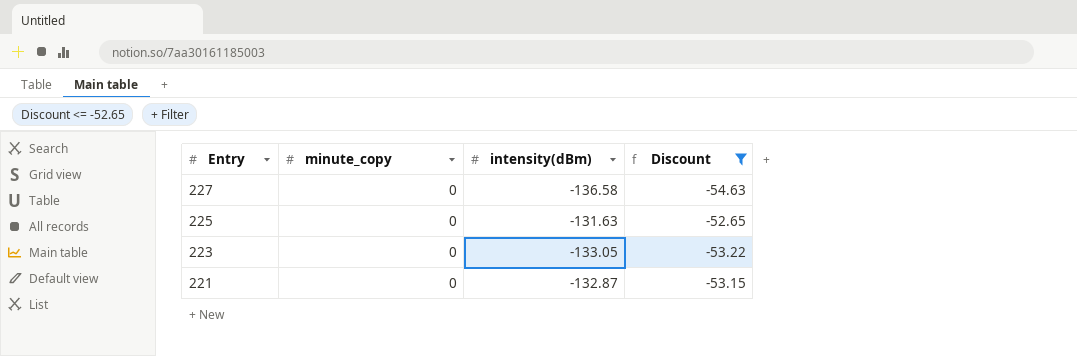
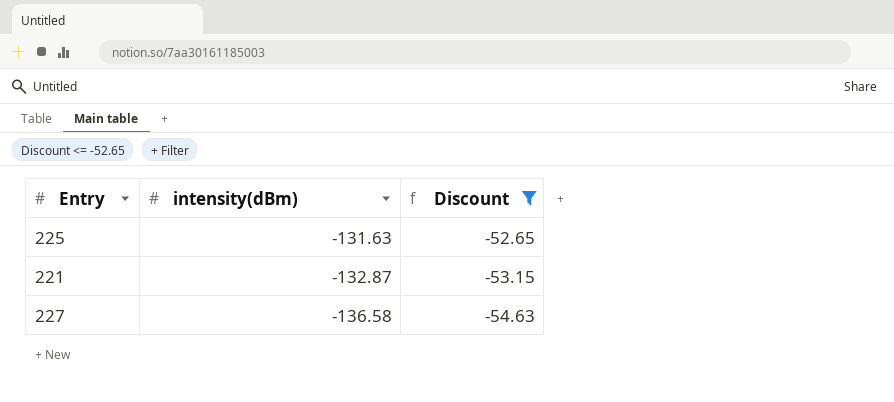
row order: Entry descending -> intensity(dBm) descending
column minute_copy | position: 2 -> none
row 223: 0 | -133.05 | -53.22 -> none

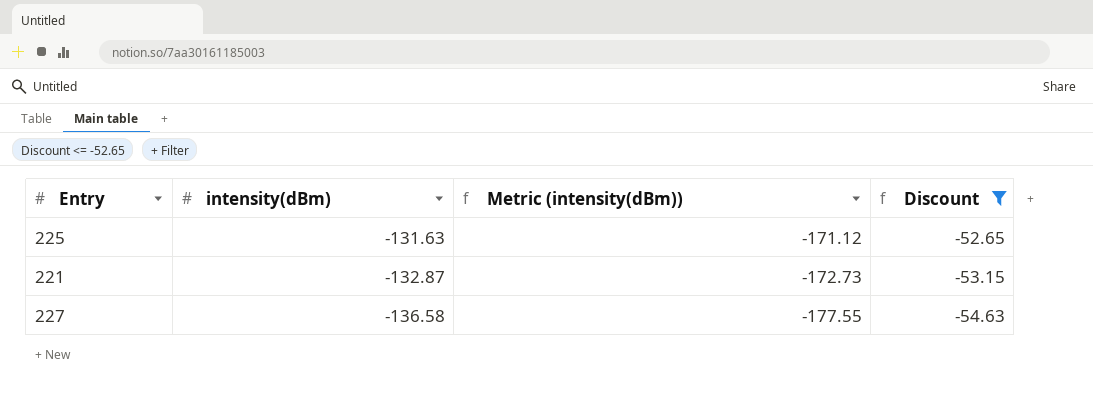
column Metric (intensity(dBm)) | formula: none -> [intensity(dBm)] * 1.3

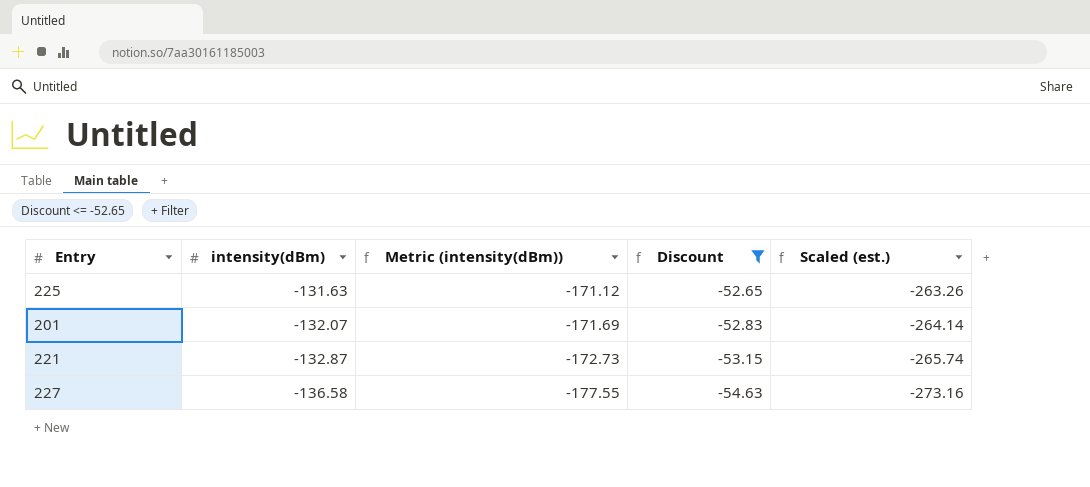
column Scaled (est.) | formula: none -> [intensity(dBm)] * 2
row 201: none -> -132.07 | -171.69 | -52.83 | -264.14

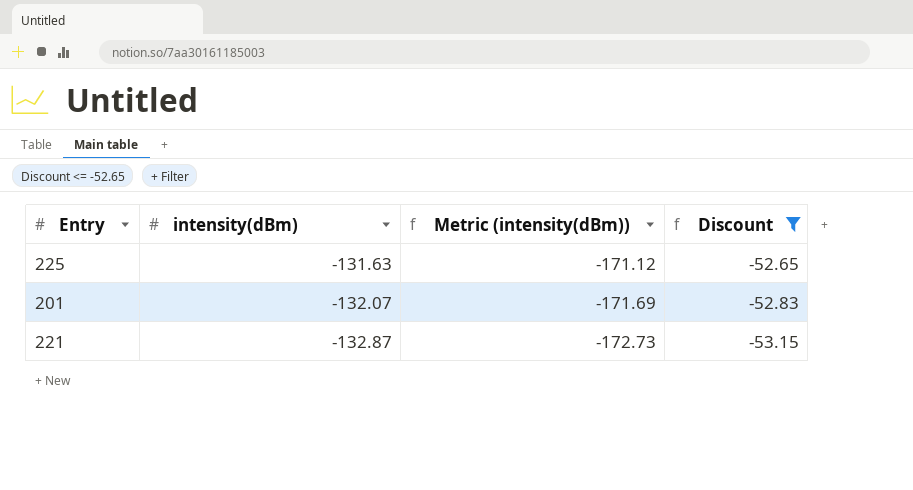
column Scaled (est.) | formula: [intensity(dBm)] * 2 -> none
row 227: -136.58 | -177.55 | -54.63 | -273.16 -> none

